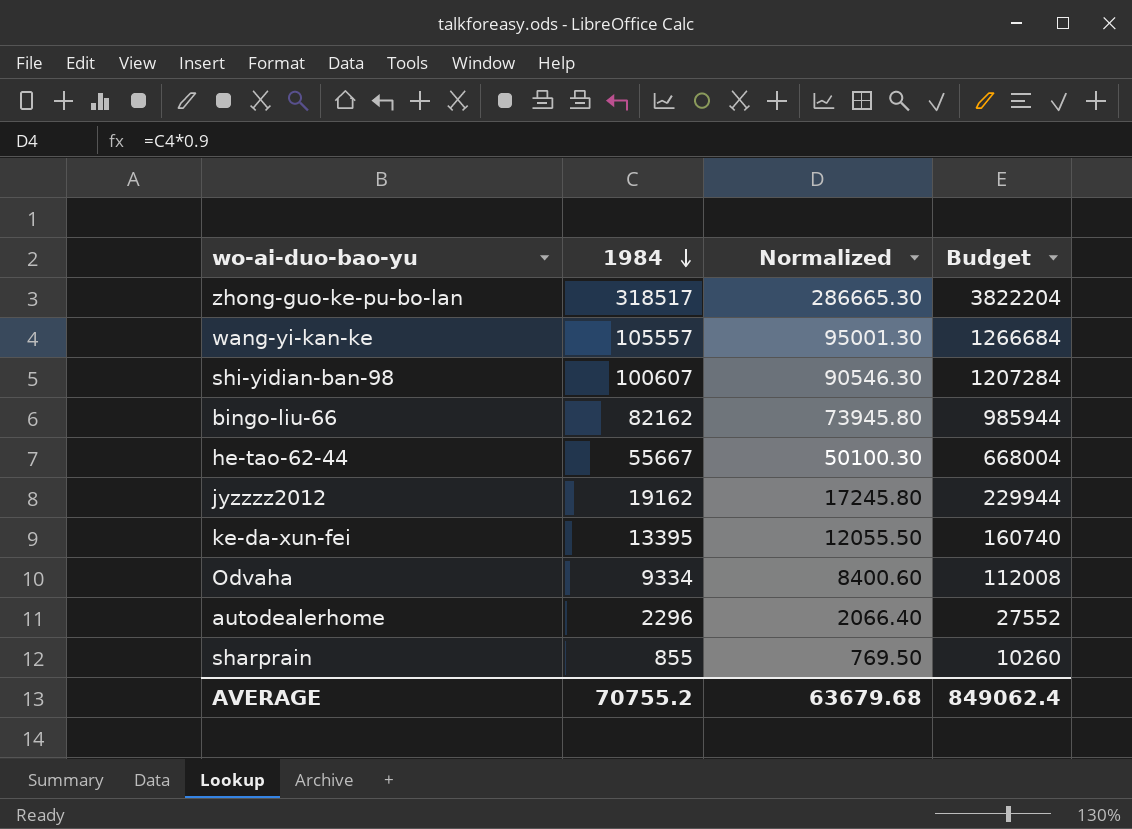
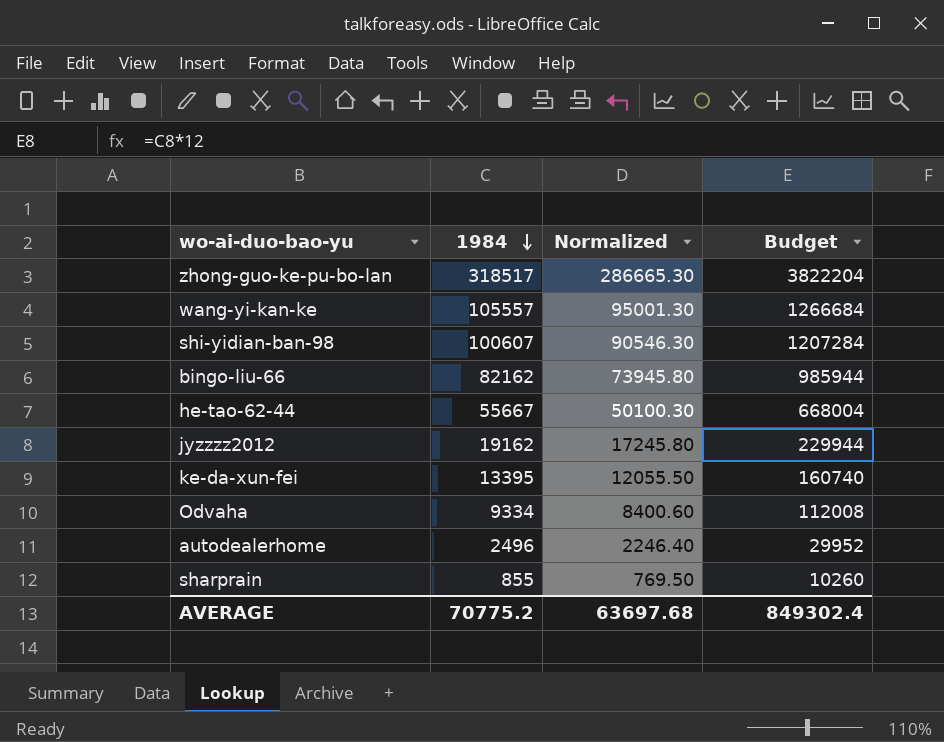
autodealerhome | 1984: 2296 -> 2496
autodealerhome | Normalized: 2066.40 -> 2246.40
autodealerhome | Budget: 27552 -> 29952
AVERAGE | 1984: 70755.2 -> 70775.2
AVERAGE | Normalized: 63679.68 -> 63697.68
AVERAGE | Budget: 849062.4 -> 849302.4

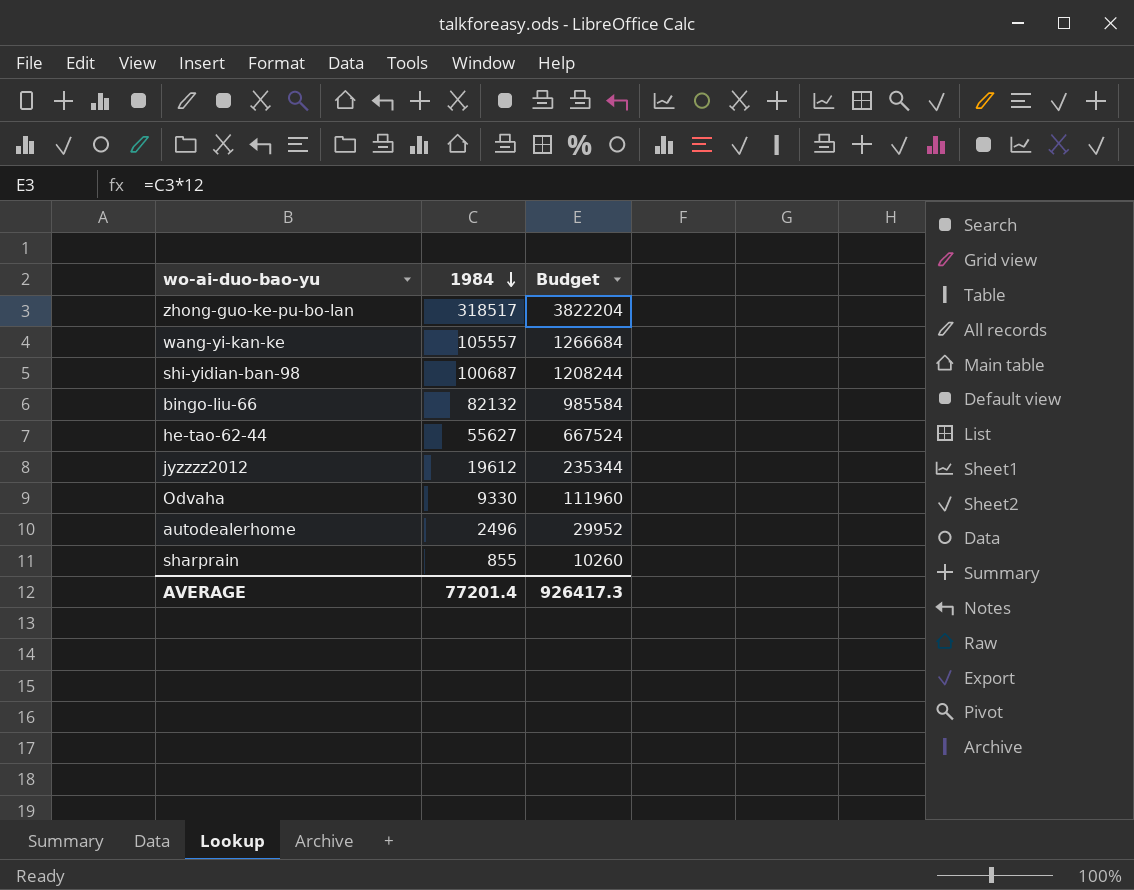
column Normalized | formula: [1984] * 0.9 -> none
row ke-da-xun-fei: 13395 | 12055.50 | 160740 -> none
shi-yidian-ban-98 | 1984: 100607 -> 100687
shi-yidian-ban-98 | Budget: 1207284 -> 1208244
bingo-liu-66 | 1984: 82162 -> 82132
bingo-liu-66 | Budget: 985944 -> 985584
he-tao-62-44 | 1984: 55667 -> 55627
he-tao-62-44 | Budget: 668004 -> 667524
jyzzzz2012 | 1984: 19162 -> 19612
jyzzzz2012 | Budget: 229944 -> 235344
Odvaha | 1984: 9334 -> 9330
Odvaha | Budget: 112008 -> 111960
AVERAGE | 1984: 70775.2 -> 77201.4
AVERAGE | Budget: 849302.4 -> 926417.3

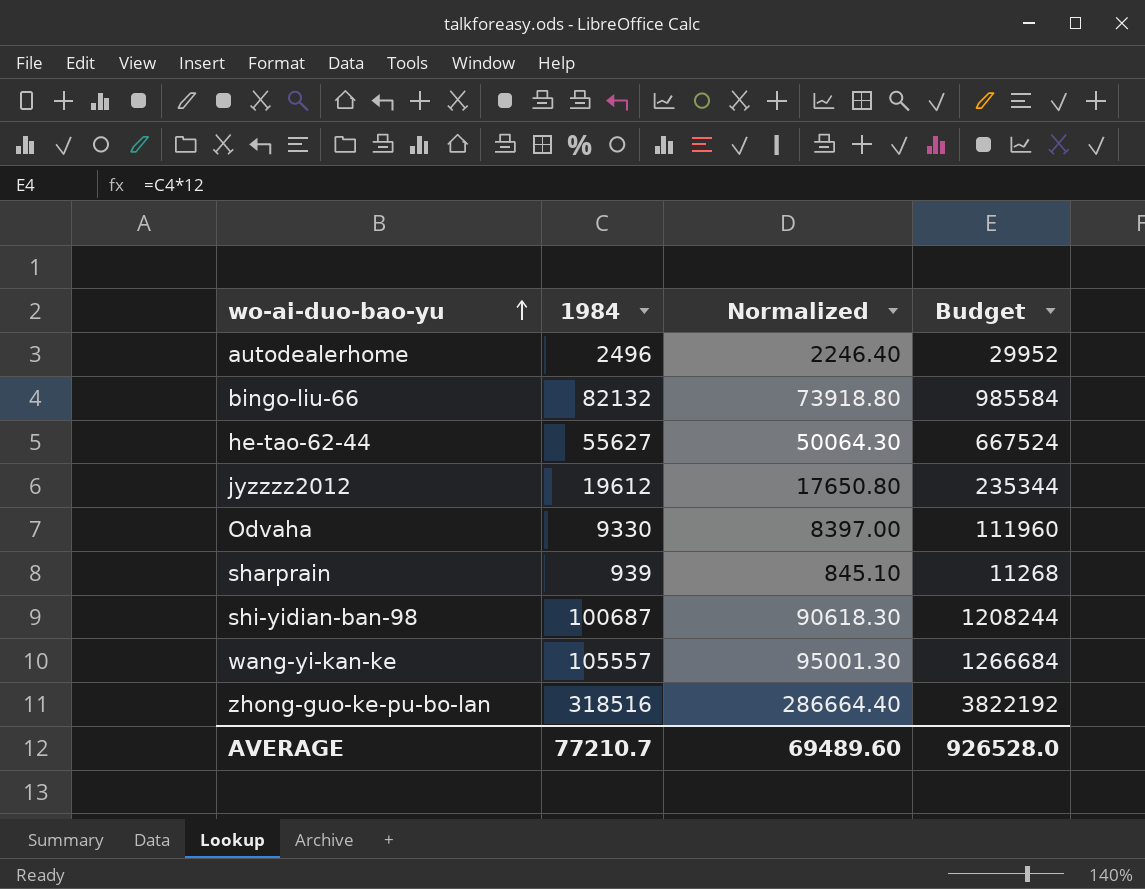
row order: 1984 descending -> wo-ai-duo-bao-yu ascending
column Normalized | formula: none -> [1984] * 0.9
sharprain | 1984: 855 -> 939
sharprain | Budget: 10260 -> 11268
zhong-guo-ke-pu-bo-lan | 1984: 318517 -> 318516
zhong-guo-ke-pu-bo-lan | Budget: 3822204 -> 3822192
AVERAGE | 1984: 77201.4 -> 77210.7
AVERAGE | Budget: 926417.3 -> 926528.0

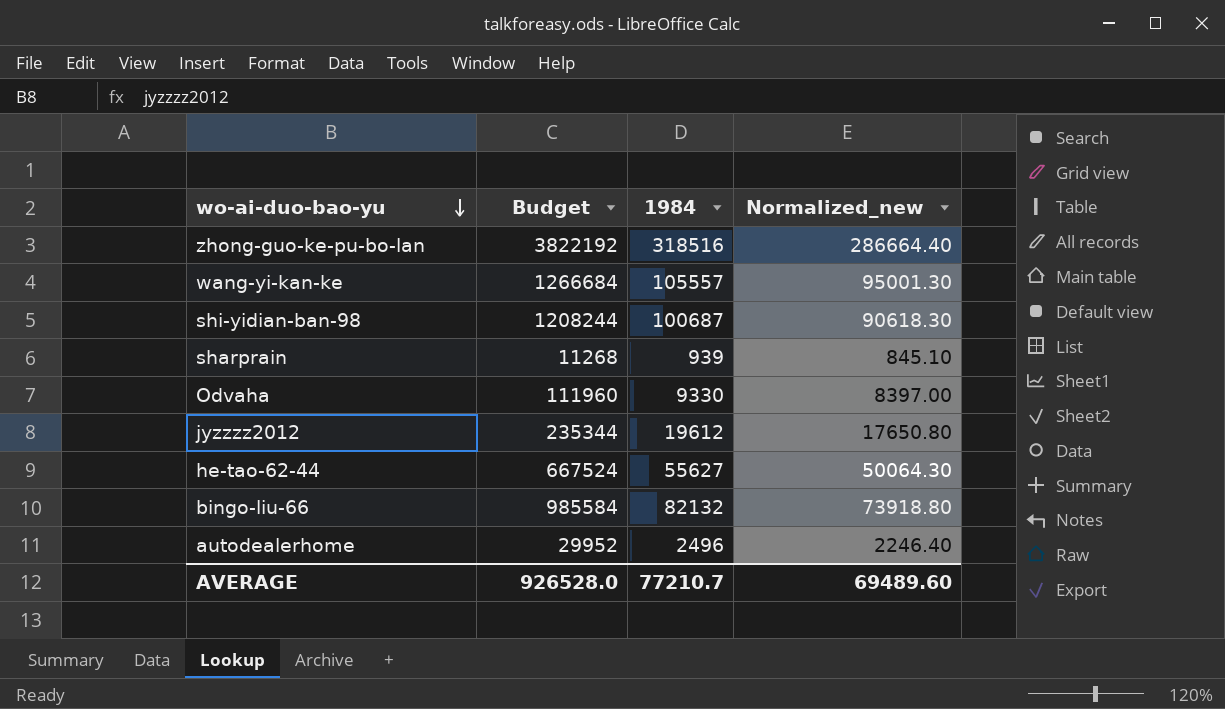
row order: wo-ai-duo-bao-yu ascending -> wo-ai-duo-bao-yu descending
column Budget | position: 4 -> 2
column name: Normalized -> Normalized_new

